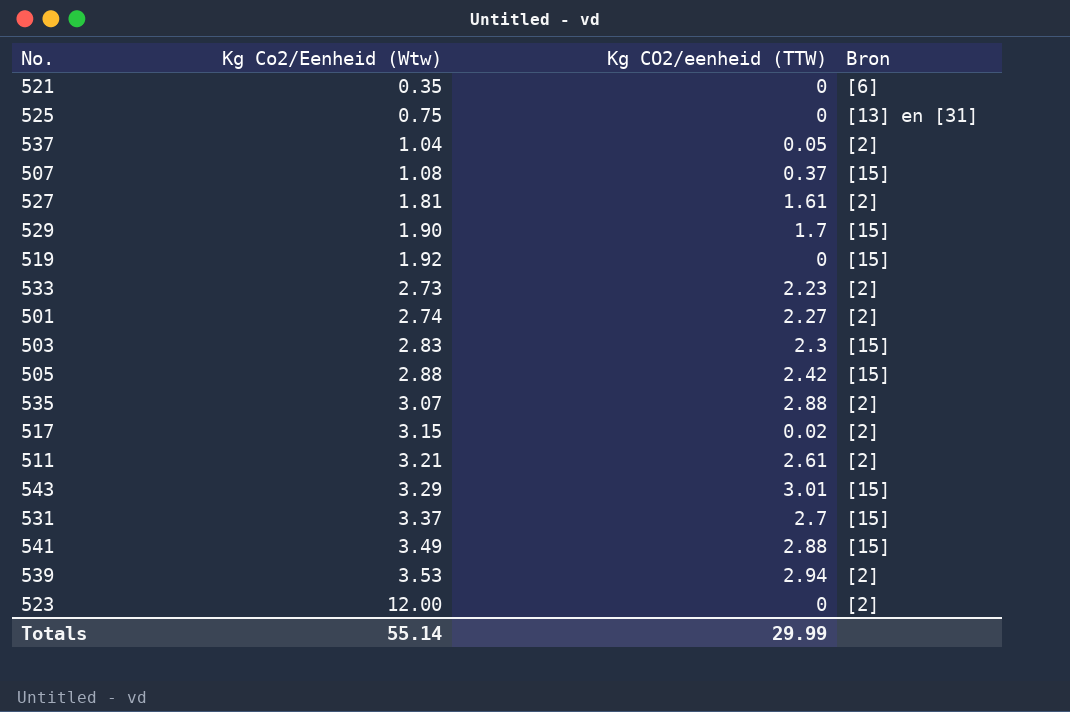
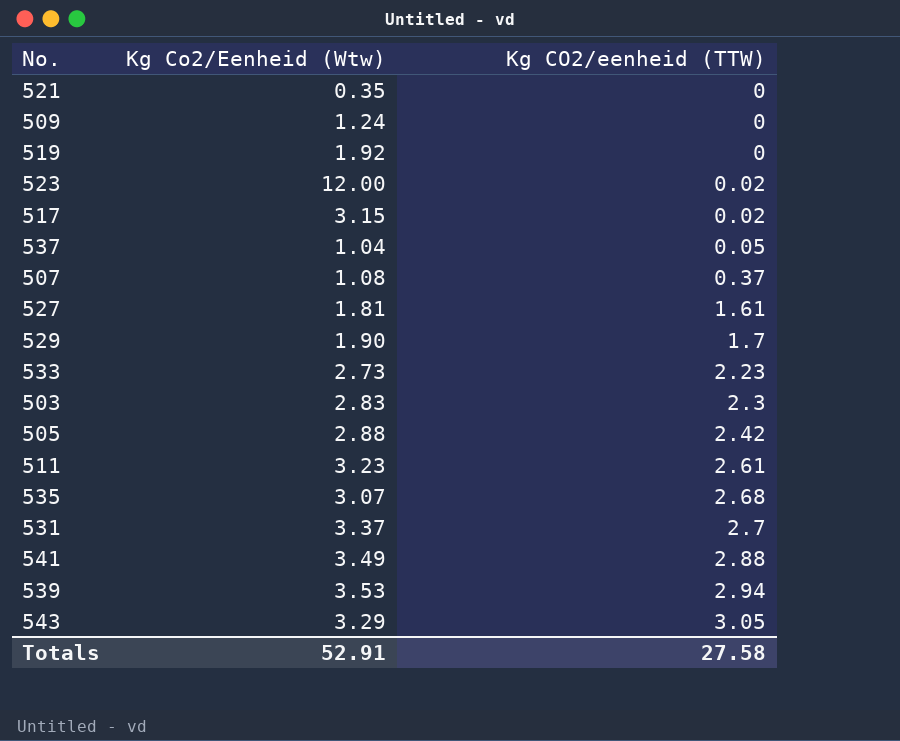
row order: Kg Co2/Eenheid (Wtw) ascending -> Kg CO2/eenheid (TTW) ascending
column Bron | position: 4 -> none
row 525: 0.75 | 0 | [13] en [31] -> none
row 501: 2.74 | 2.27 | [2] -> none
row 509: none -> 1.24 | 0
523 | Kg CO2/eenheid (TTW): 0 -> 0.02
511 | Kg Co2/Eenheid (Wtw): 3.21 -> 3.23
535 | Kg CO2/eenheid (TTW): 2.88 -> 2.68
543 | Kg CO2/eenheid (TTW): 3.01 -> 3.05
Totals | Kg Co2/Eenheid (Wtw): 55.14 -> 52.91
Totals | Kg CO2/eenheid (TTW): 29.99 -> 27.58

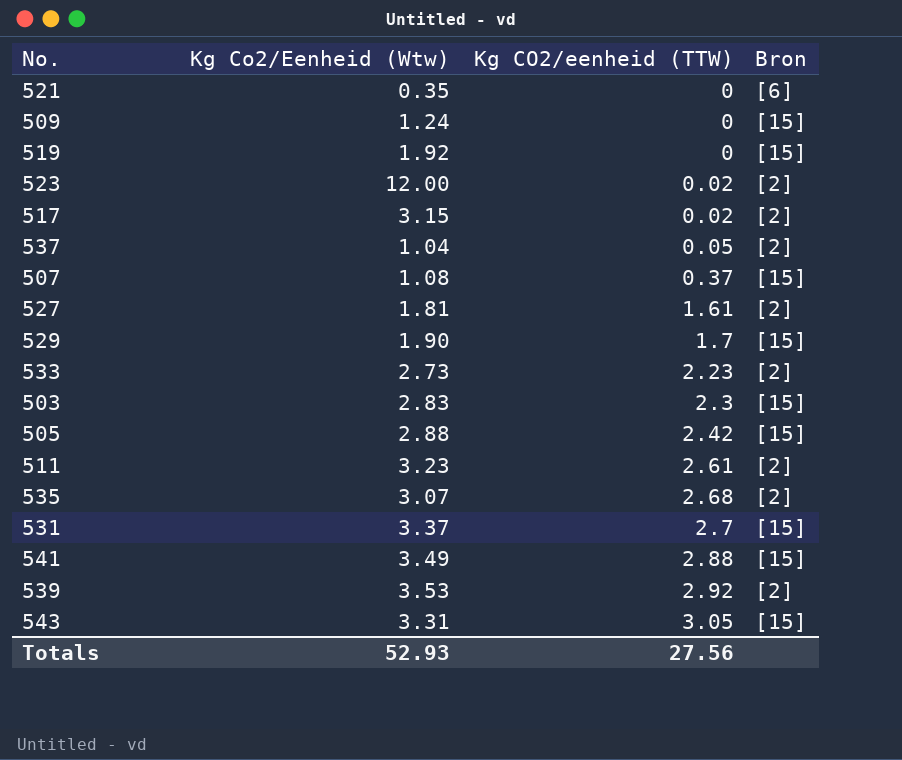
column Bron | position: none -> 4
539 | Kg CO2/eenheid (TTW): 2.94 -> 2.92
543 | Kg Co2/Eenheid (Wtw): 3.29 -> 3.31
Totals | Kg Co2/Eenheid (Wtw): 52.91 -> 52.93
Totals | Kg CO2/eenheid (TTW): 27.58 -> 27.56

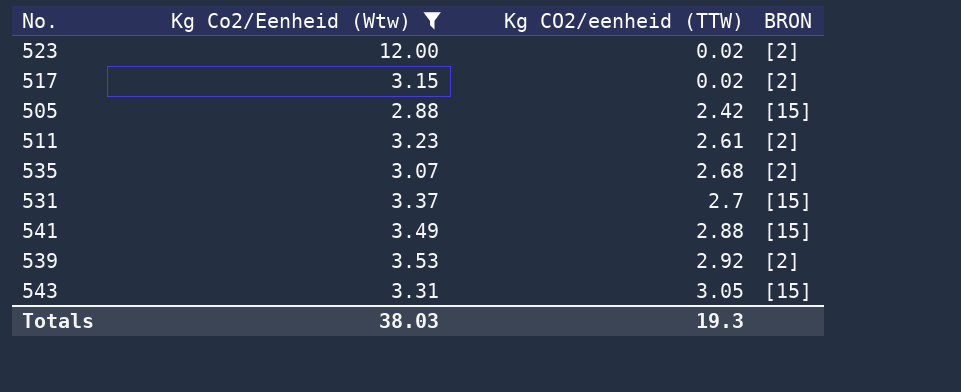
filter: none -> Kg Co2/Eenheid (Wtw) >= 2.88
column name: Bron -> BRON
Totals | Kg Co2/Eenheid (Wtw): 52.93 -> 38.03
Totals | Kg CO2/eenheid (TTW): 27.56 -> 19.3

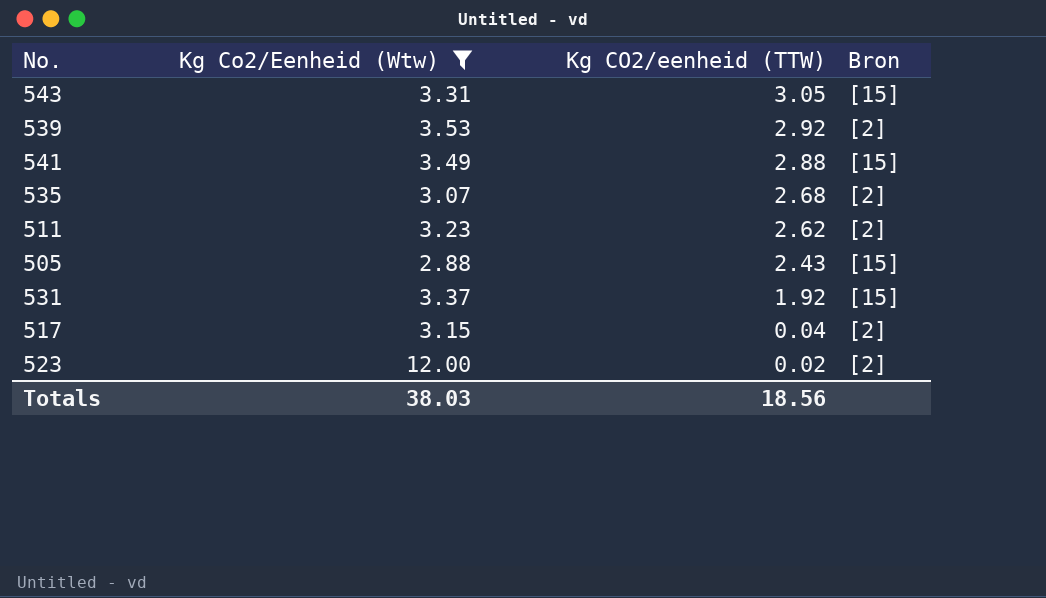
row order: Kg CO2/eenheid (TTW) ascending -> Kg CO2/eenheid (TTW) descending
column name: BRON -> Bron
511 | Kg CO2/eenheid (TTW): 2.61 -> 2.62
505 | Kg CO2/eenheid (TTW): 2.42 -> 2.43
531 | Kg CO2/eenheid (TTW): 2.7 -> 1.92
517 | Kg CO2/eenheid (TTW): 0.02 -> 0.04
Totals | Kg CO2/eenheid (TTW): 19.3 -> 18.56

